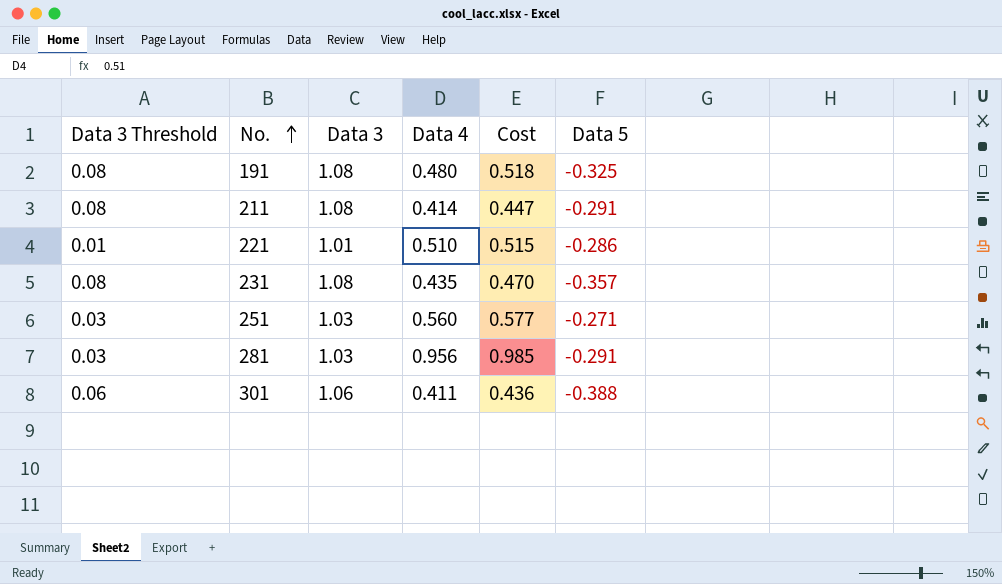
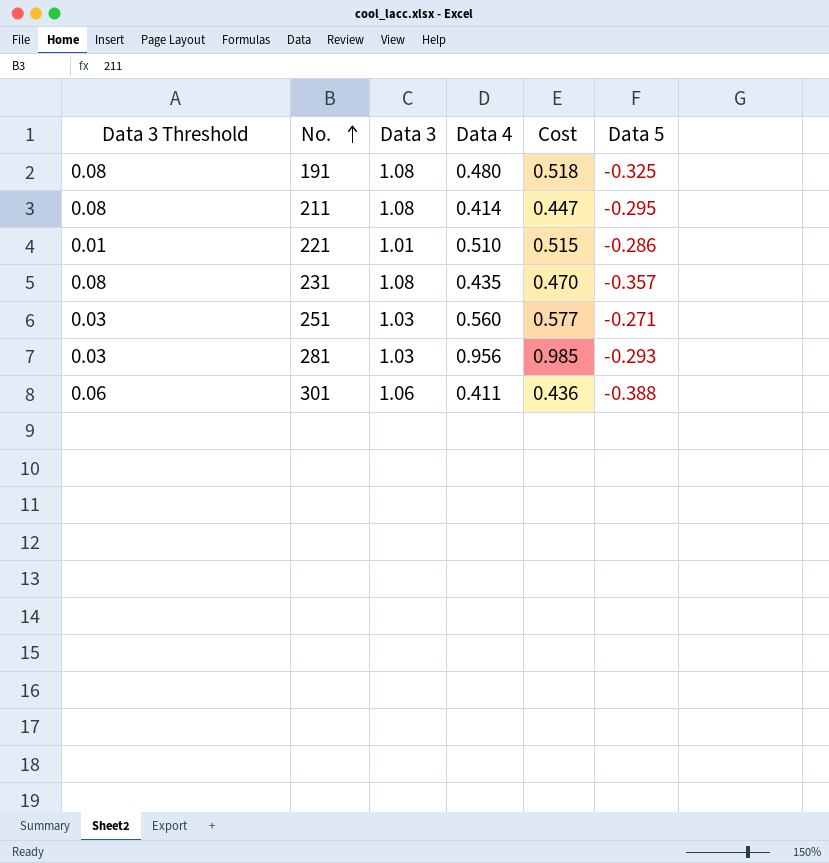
211 | Data 5: -0.291 -> -0.295
281 | Data 5: -0.291 -> -0.293

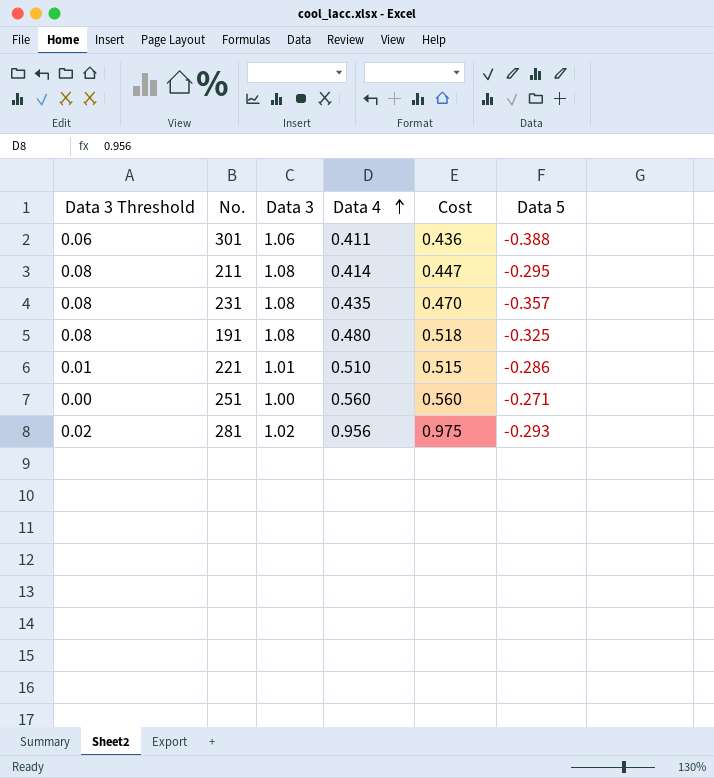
row order: No. ascending -> Data 4 ascending
251 | Data 3 Threshold: 0.03 -> 0.00
251 | Data 3: 1.03 -> 1.00
251 | Cost: 0.577 -> 0.560
281 | Data 3 Threshold: 0.03 -> 0.02
281 | Data 3: 1.03 -> 1.02
281 | Cost: 0.985 -> 0.975

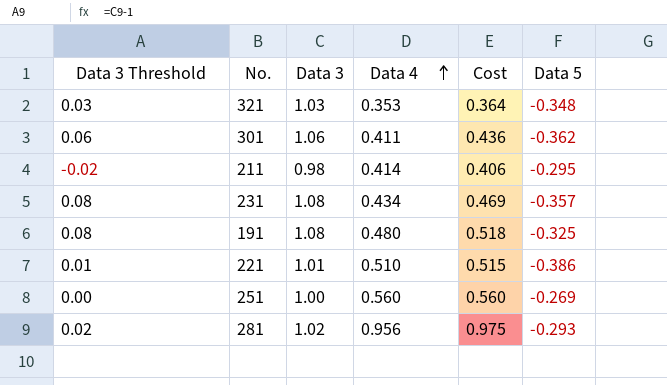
row 321: none -> 0.03 | 1.03 | 0.353 | 0.364 | -0.348
301 | Data 5: -0.388 -> -0.362
211 | Data 3 Threshold: 0.08 -> -0.02
211 | Data 3: 1.08 -> 0.98
211 | Cost: 0.447 -> 0.406
231 | Data 4: 0.435 -> 0.434
231 | Cost: 0.470 -> 0.469
221 | Data 5: -0.286 -> -0.386
251 | Data 5: -0.271 -> -0.269

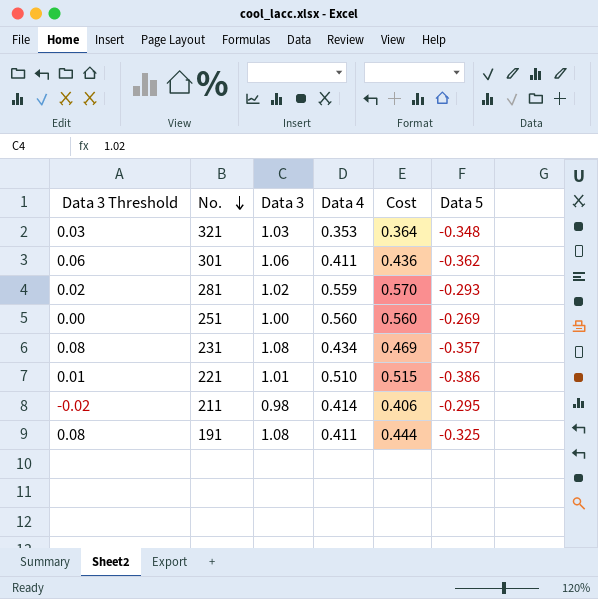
row order: Data 4 ascending -> No. descending
281 | Data 4: 0.956 -> 0.559
281 | Cost: 0.975 -> 0.570
191 | Data 4: 0.480 -> 0.411
191 | Cost: 0.518 -> 0.444

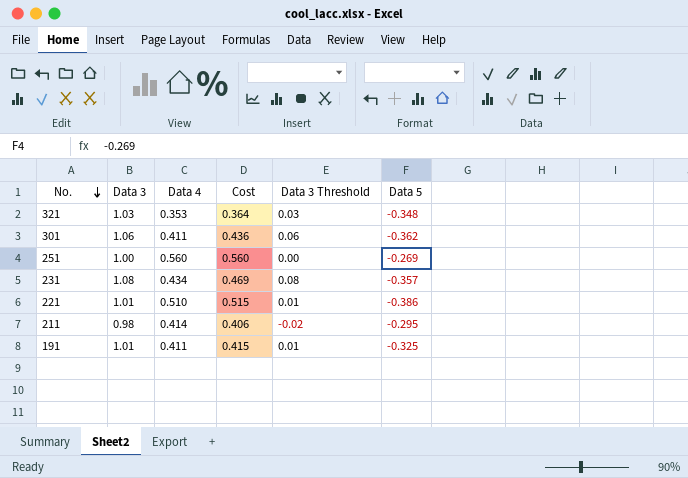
column Data 3 Threshold | position: 1 -> 5
row 281: 0.02 | 1.02 | 0.559 | 0.570 | -0.293 -> none
191 | Data 3: 1.08 -> 1.01
191 | Cost: 0.444 -> 0.415
191 | Data 3 Threshold: 0.08 -> 0.01

